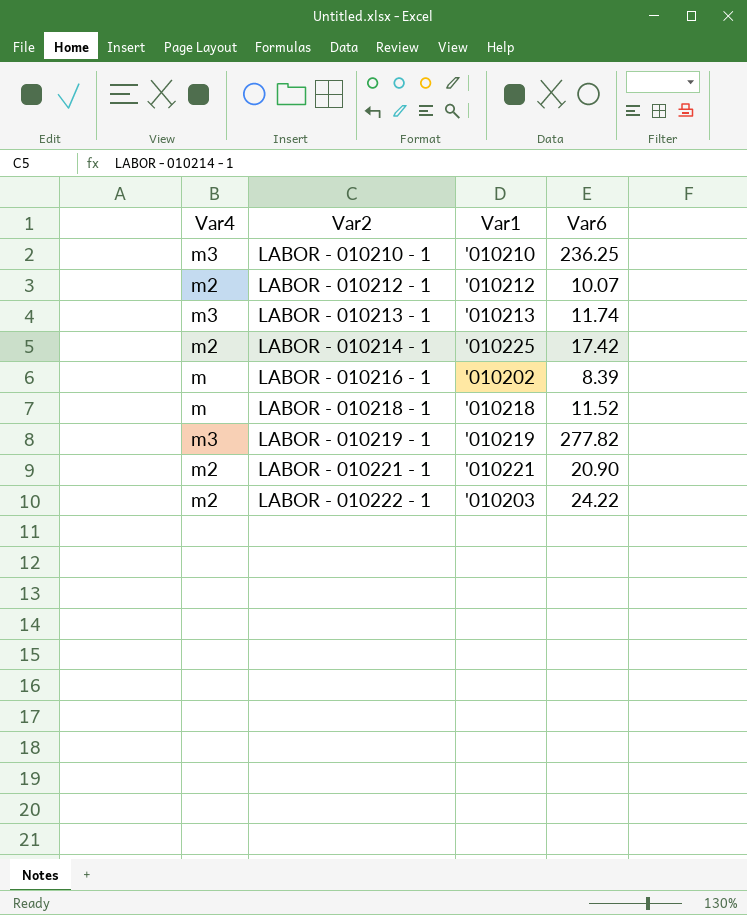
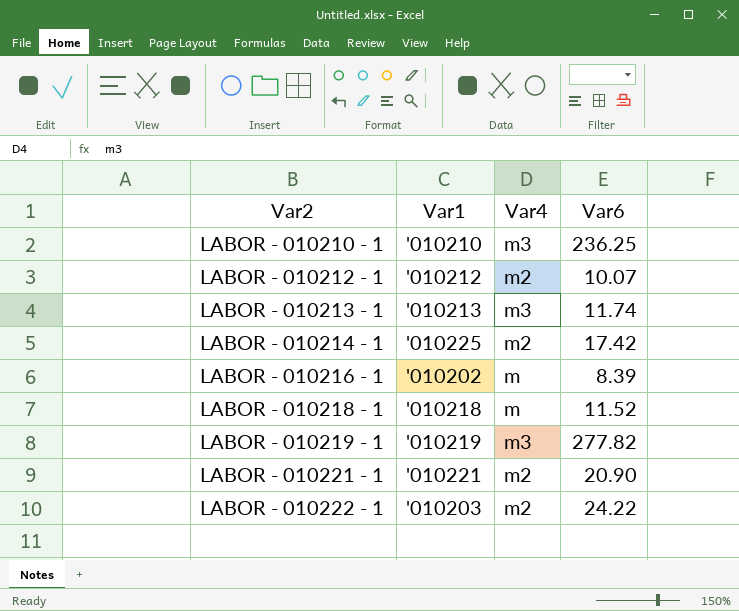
column Var4 | position: 1 -> 3

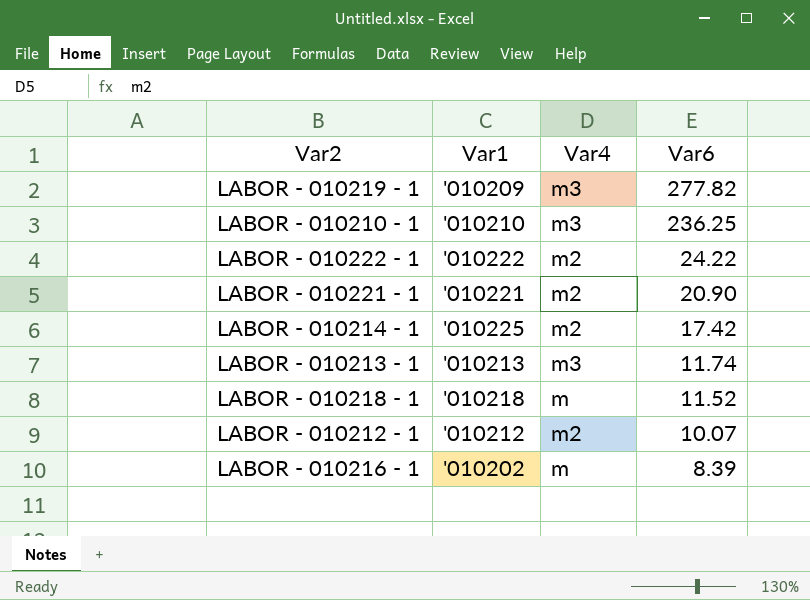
row order: Var2 ascending -> Var6 descending
LABOR - 010219 - 1 | Var1: '010219 -> '010209
LABOR - 010222 - 1 | Var1: '010203 -> '010222

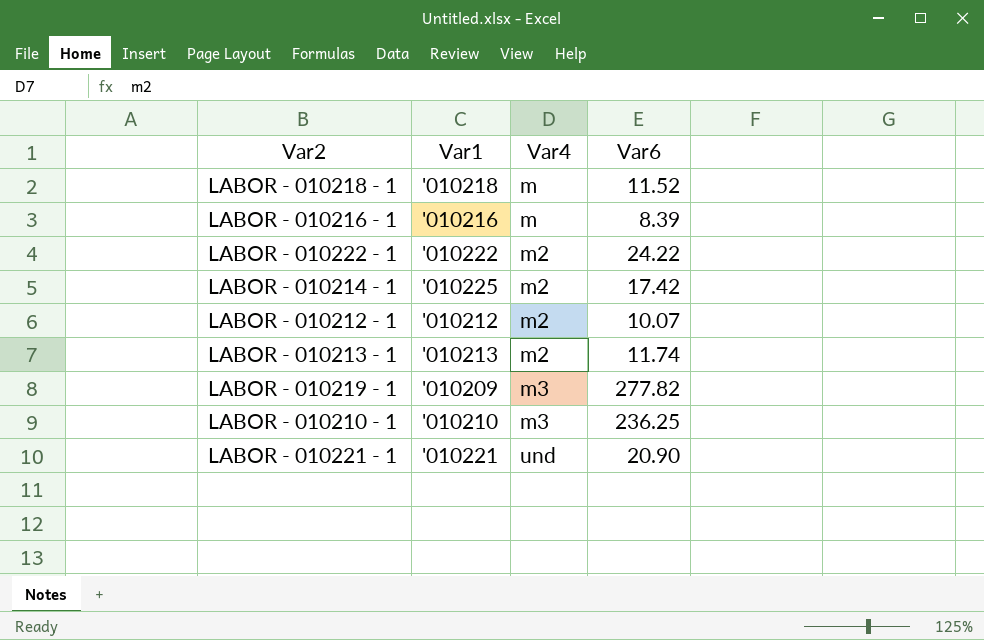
row order: Var6 descending -> Var4 ascending
LABOR - 010216 - 1 | Var1: '010202 -> '010216
LABOR - 010213 - 1 | Var4: m3 -> m2
LABOR - 010221 - 1 | Var4: m2 -> und

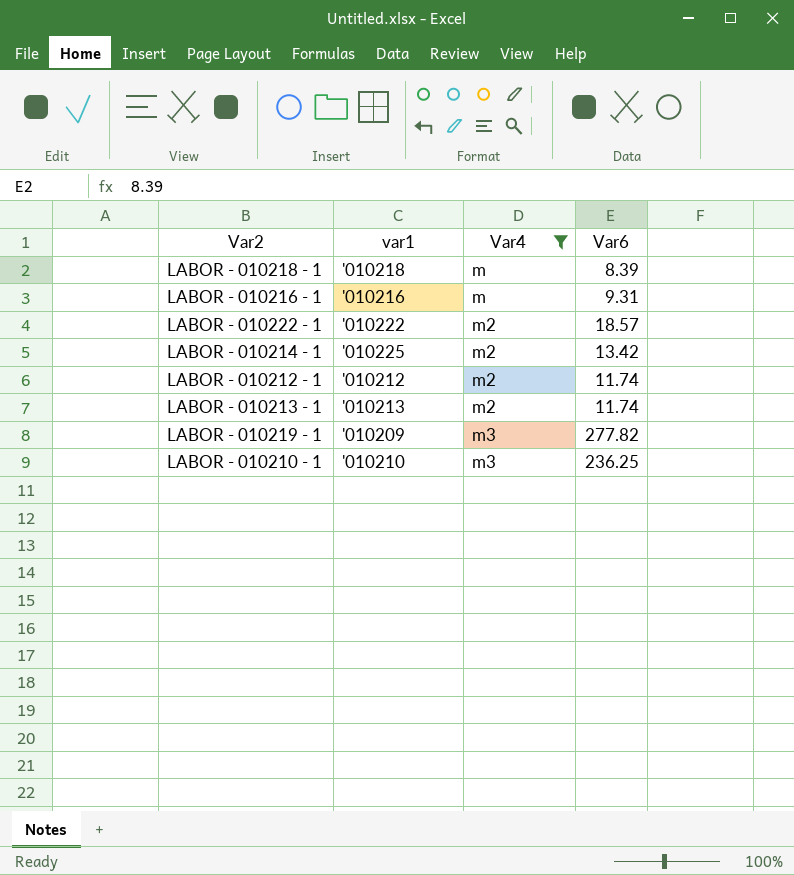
filter: none -> Var4 != und
column name: Var1 -> var1
LABOR - 010218 - 1 | Var6: 11.52 -> 8.39
LABOR - 010216 - 1 | Var6: 8.39 -> 9.31
LABOR - 010222 - 1 | Var6: 24.22 -> 18.57
LABOR - 010214 - 1 | Var6: 17.42 -> 13.42
LABOR - 010212 - 1 | Var6: 10.07 -> 11.74

